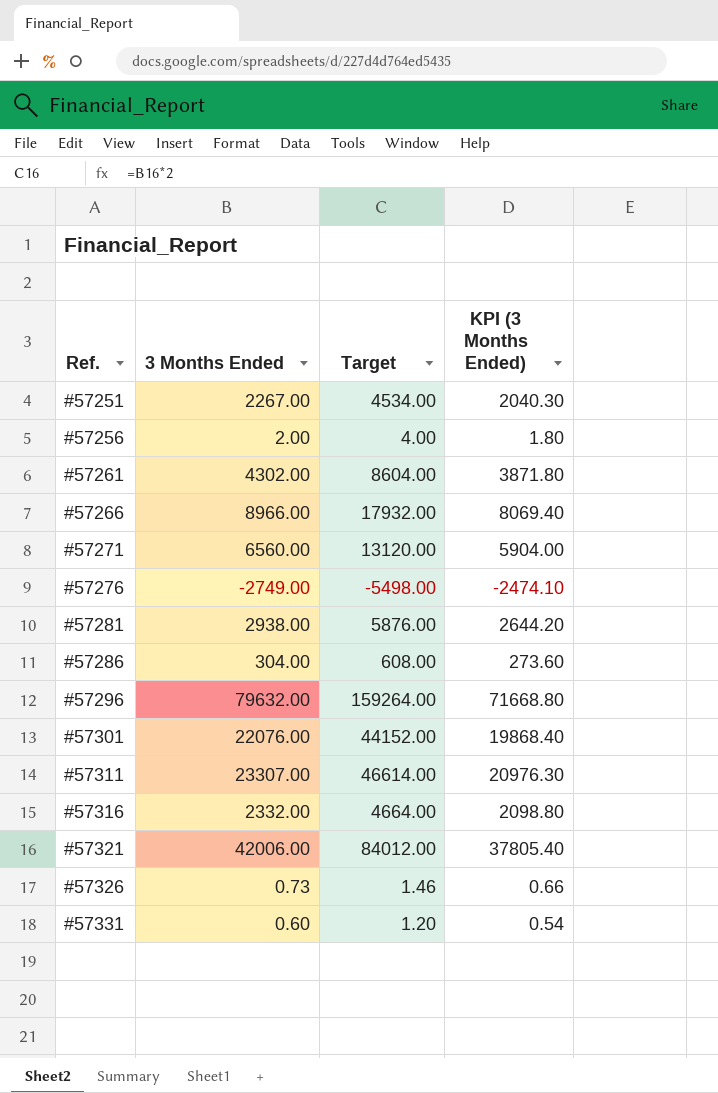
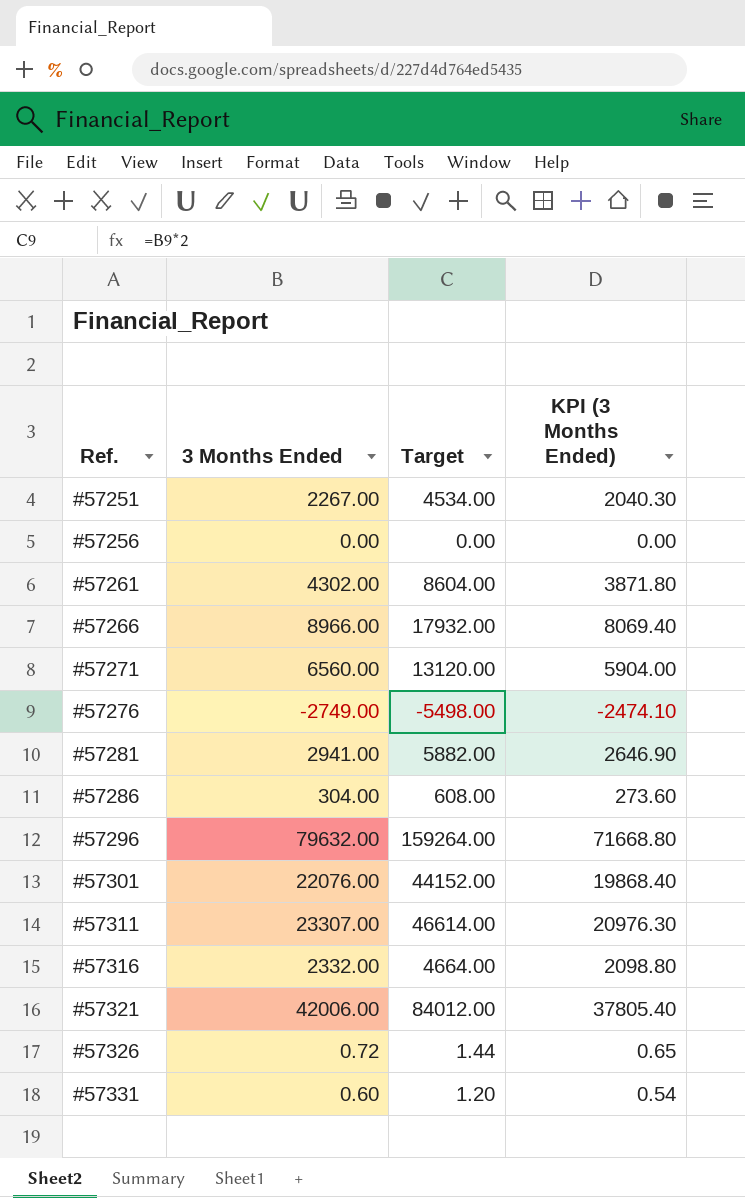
#57256 | 3 Months Ended: 2.00 -> 0.00
#57256 | Target: 4.00 -> 0.00
#57256 | KPI (3 Months Ended): 1.80 -> 0.00
#57281 | 3 Months Ended: 2938.00 -> 2941.00
#57281 | Target: 5876.00 -> 5882.00
#57281 | KPI (3 Months Ended): 2644.20 -> 2646.90
#57326 | 3 Months Ended: 0.73 -> 0.72
#57326 | Target: 1.46 -> 1.44
#57326 | KPI (3 Months Ended): 0.66 -> 0.65

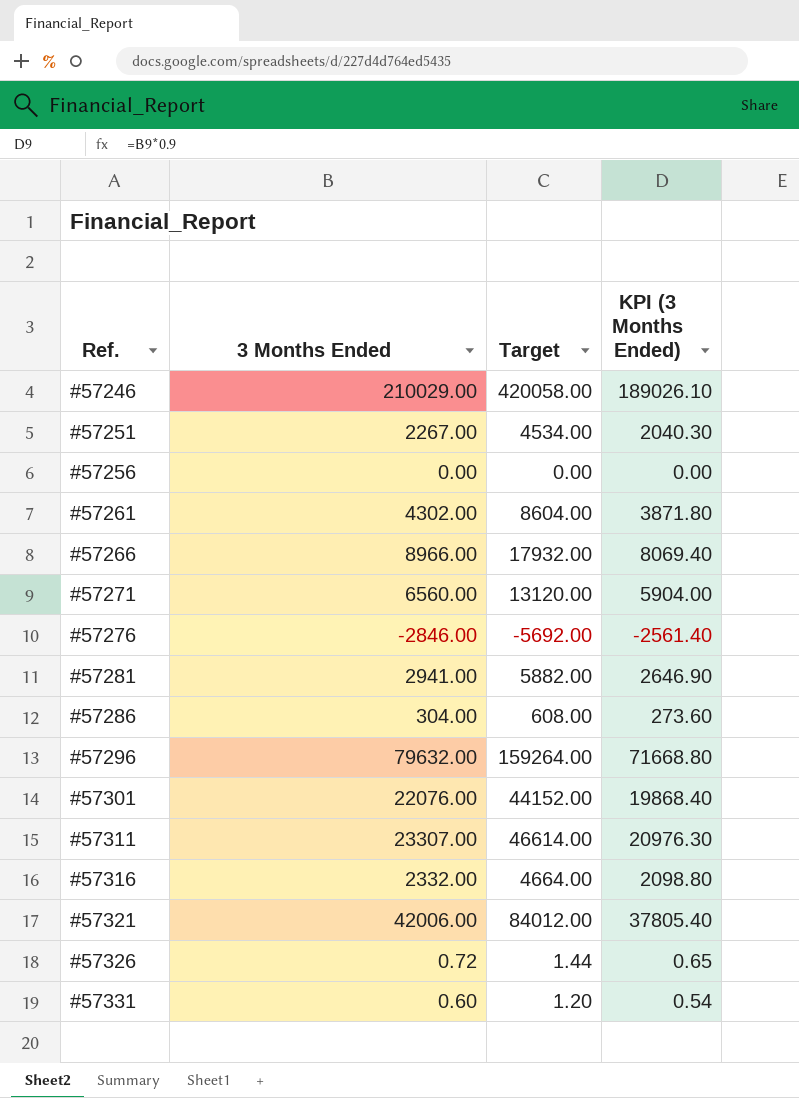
row #57246: none -> 210029.00 | 420058.00 | 189026.10
#57276 | 3 Months Ended: -2749.00 -> -2846.00
#57276 | Target: -5498.00 -> -5692.00
#57276 | KPI (3 Months Ended): -2474.10 -> -2561.40

